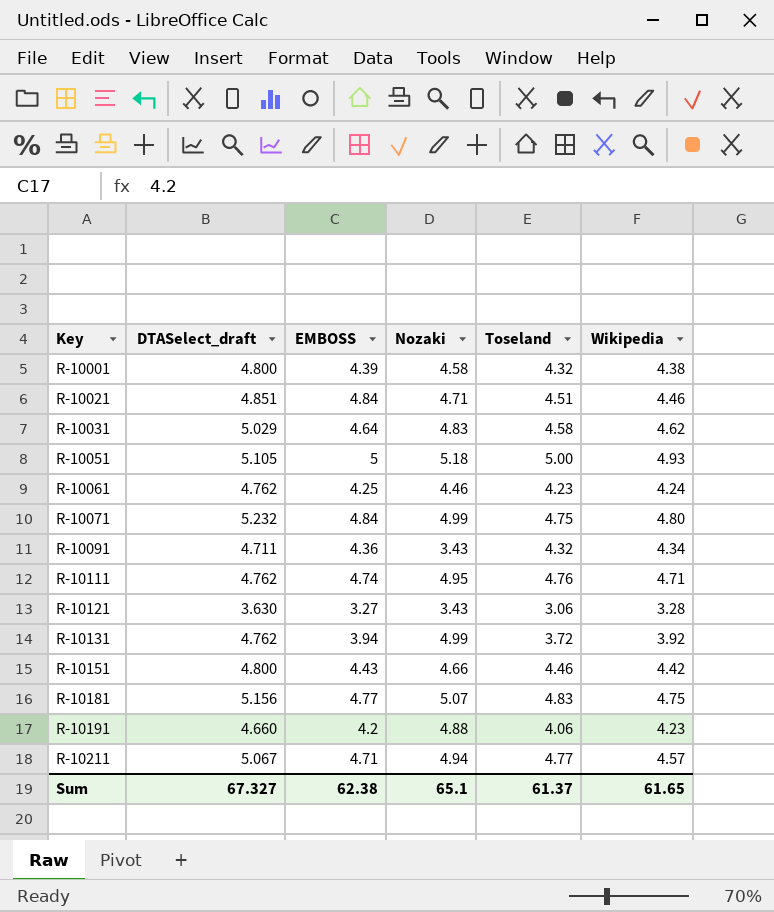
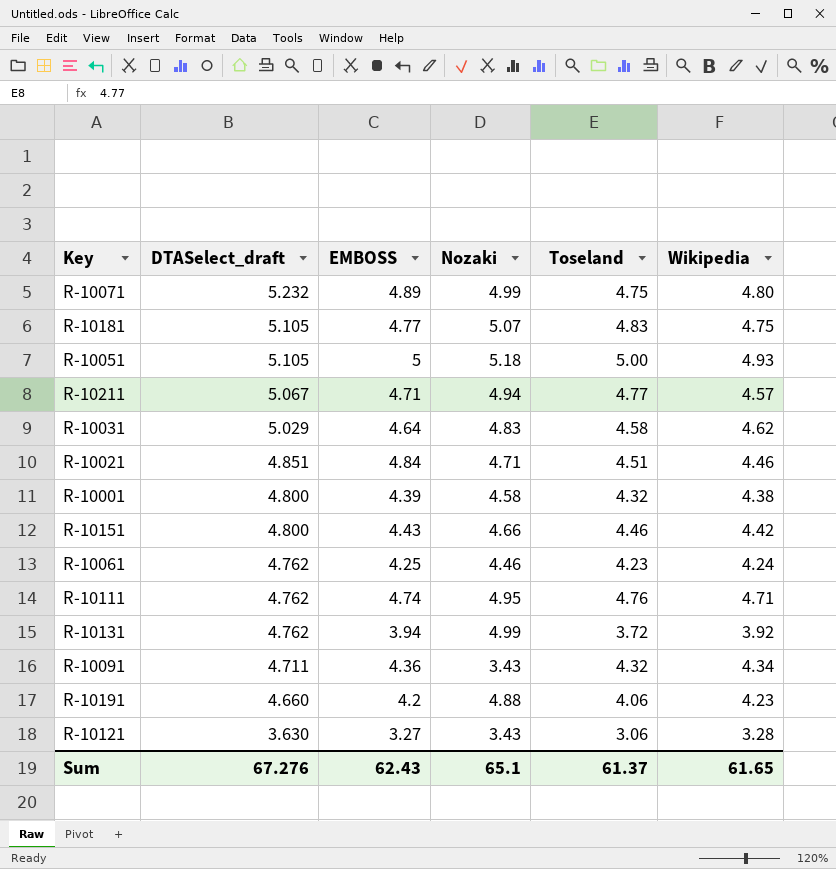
row order: Key ascending -> DTASelect_draft descending
R-10071 | EMBOSS: 4.84 -> 4.89
R-10181 | DTASelect_draft: 5.156 -> 5.105
Sum | DTASelect_draft: 67.327 -> 67.276
Sum | EMBOSS: 62.38 -> 62.43

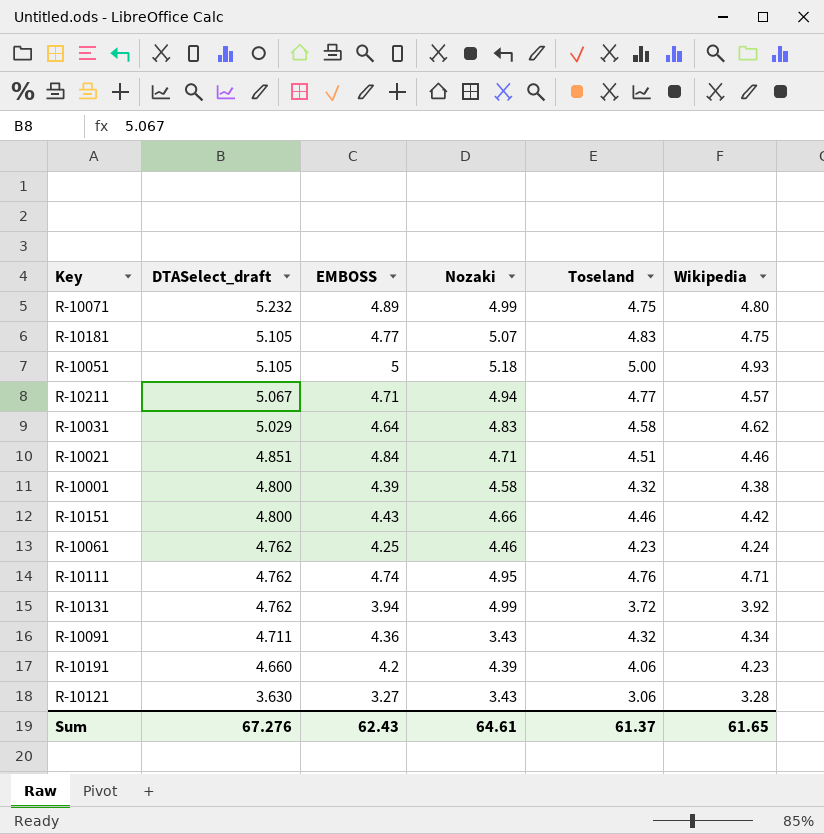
R-10191 | Nozaki: 4.88 -> 4.39
Sum | Nozaki: 65.1 -> 64.61

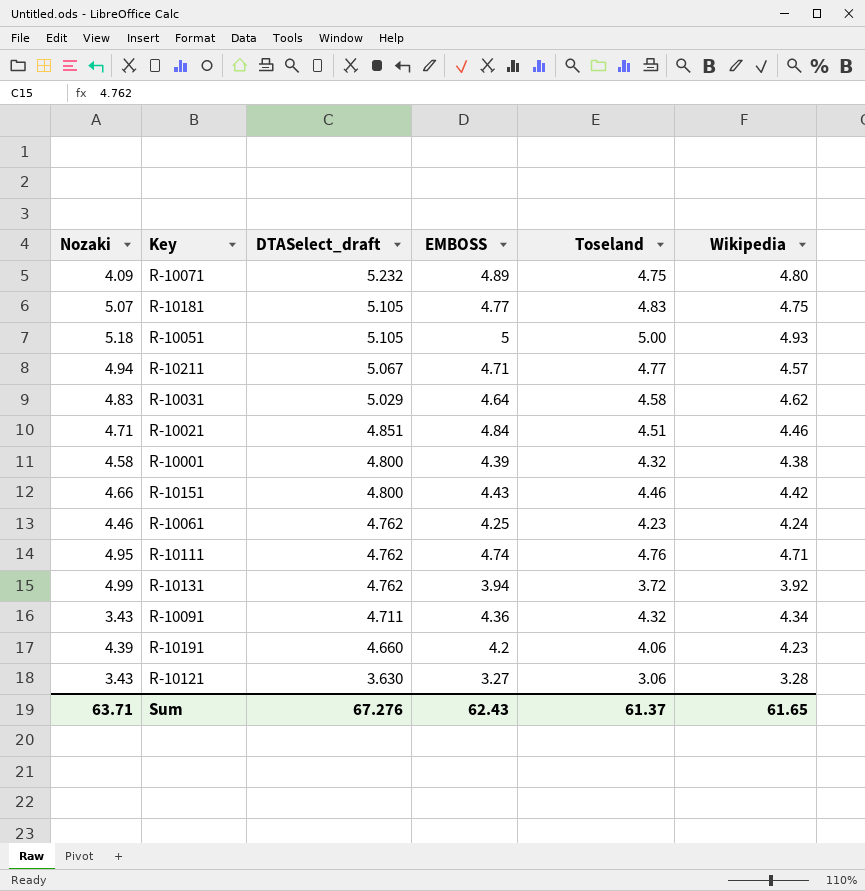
column Nozaki | position: 4 -> 1
R-10071 | Nozaki: 4.99 -> 4.09
Sum | Nozaki: 64.61 -> 63.71

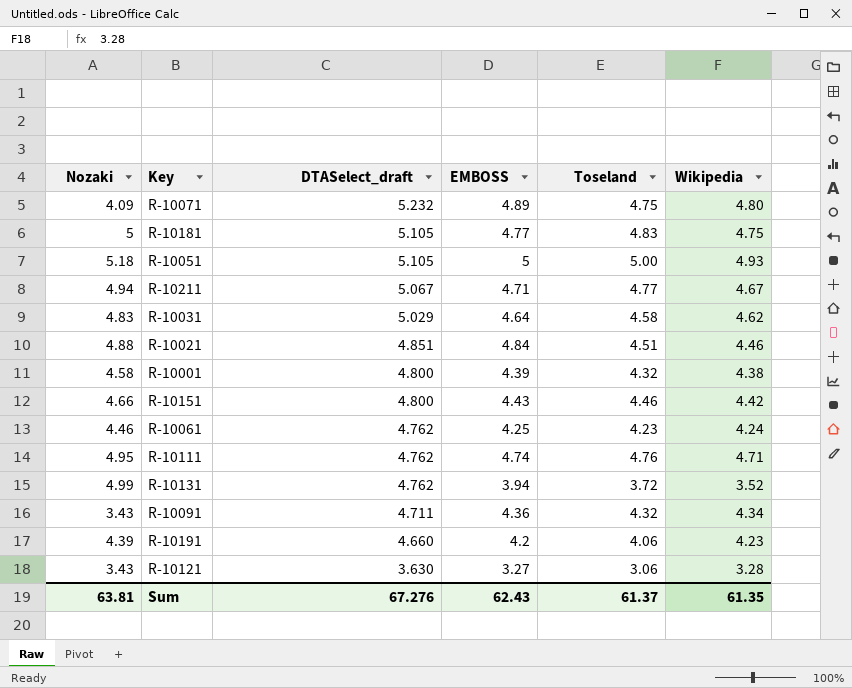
R-10181 | Nozaki: 5.07 -> 5
R-10211 | Wikipedia: 4.57 -> 4.67
R-10021 | Nozaki: 4.71 -> 4.88
R-10131 | Wikipedia: 3.92 -> 3.52
Sum | Nozaki: 63.71 -> 63.81
Sum | Wikipedia: 61.65 -> 61.35

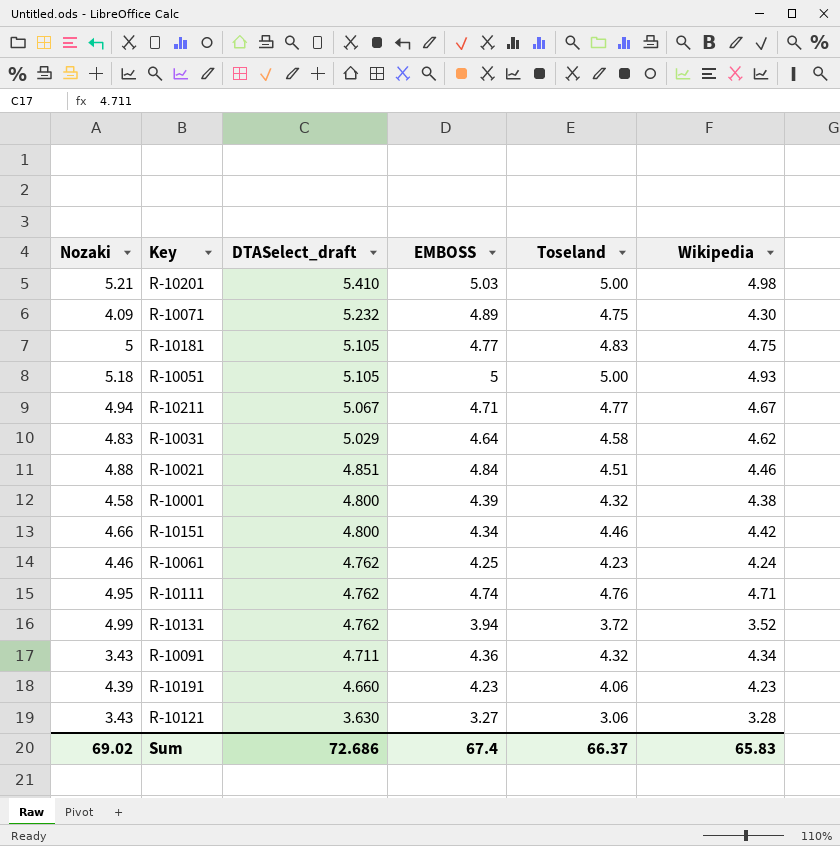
row R-10201: none -> 5.21 | 5.410 | 5.03 | 5.00 | 4.98
R-10071 | Wikipedia: 4.80 -> 4.30
R-10151 | EMBOSS: 4.43 -> 4.34
R-10191 | EMBOSS: 4.2 -> 4.23
Sum | Nozaki: 63.81 -> 69.02
Sum | DTASelect_draft: 67.276 -> 72.686
Sum | EMBOSS: 62.43 -> 67.4
Sum | Toseland: 61.37 -> 66.37
Sum | Wikipedia: 61.35 -> 65.83

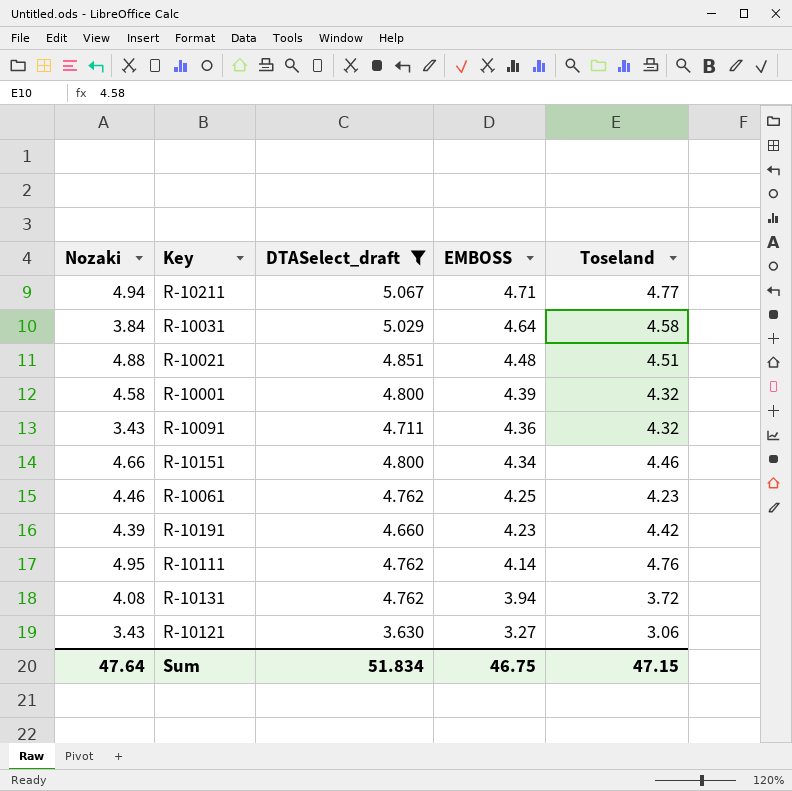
filter: none -> DTASelect_draft <= 5.067
row order: DTASelect_draft descending -> EMBOSS descending
column Wikipedia | position: 6 -> none
R-10031 | Nozaki: 4.83 -> 3.84
R-10021 | EMBOSS: 4.84 -> 4.48
R-10191 | Toseland: 4.06 -> 4.42
R-10111 | EMBOSS: 4.74 -> 4.14
R-10131 | Nozaki: 4.99 -> 4.08
Sum | Nozaki: 69.02 -> 47.64
Sum | DTASelect_draft: 72.686 -> 51.834
Sum | EMBOSS: 67.4 -> 46.75
Sum | Toseland: 66.37 -> 47.15

